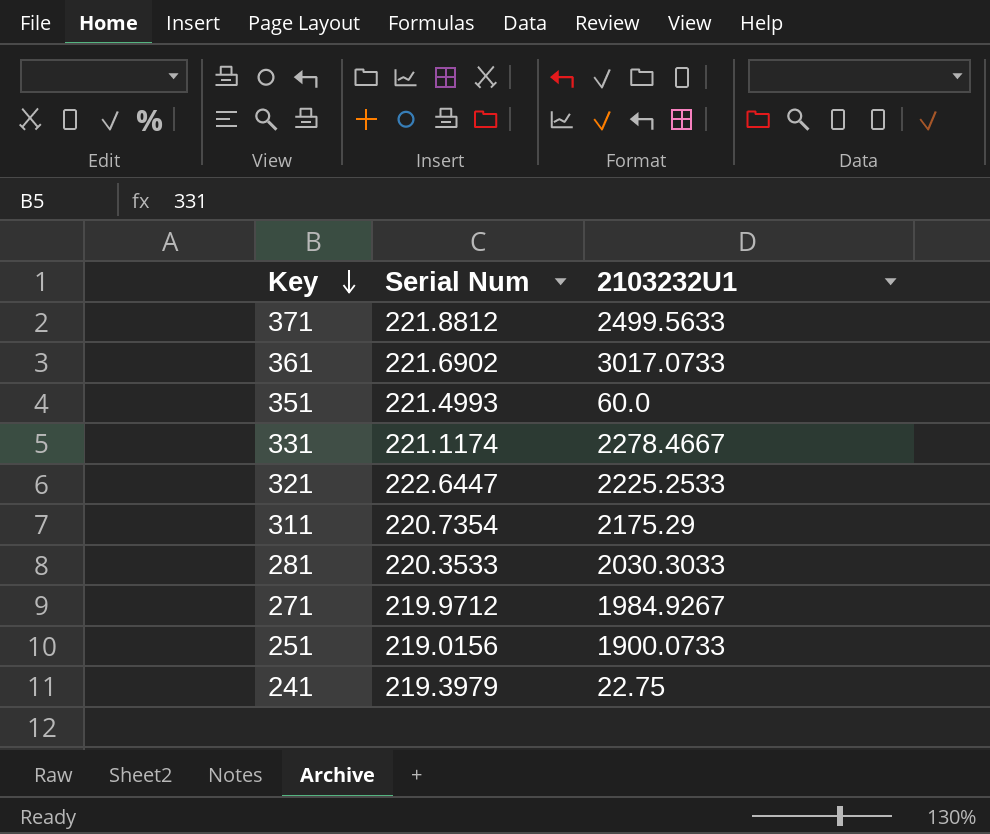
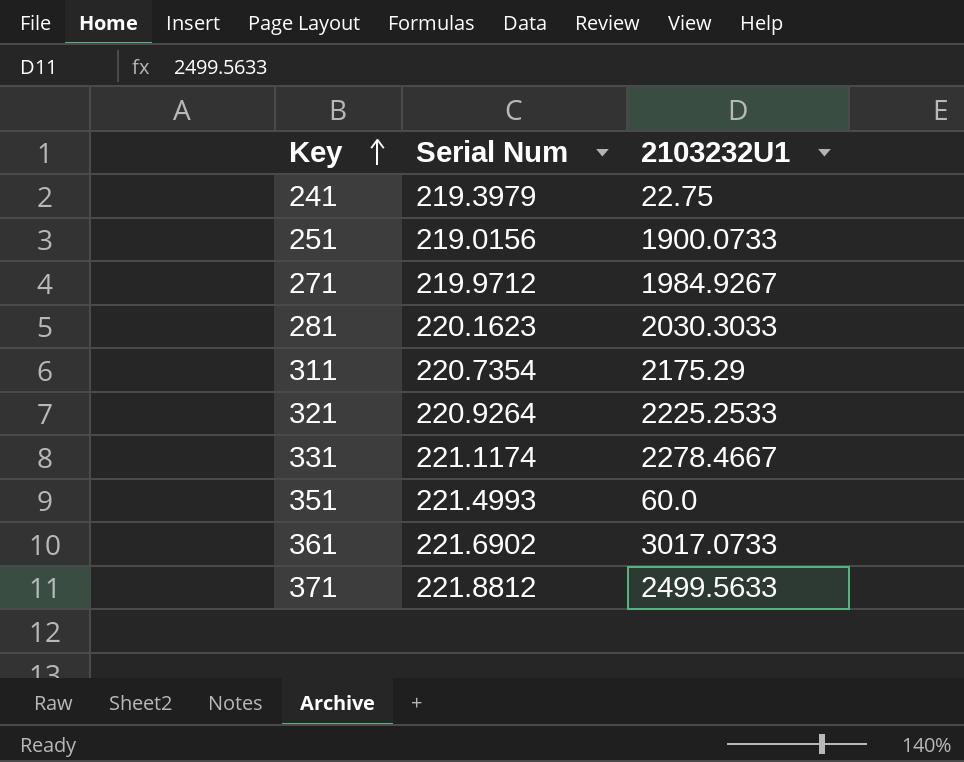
row order: Key descending -> Key ascending
281 | Serial Num: 220.3533 -> 220.1623
321 | Serial Num: 222.6447 -> 220.9264

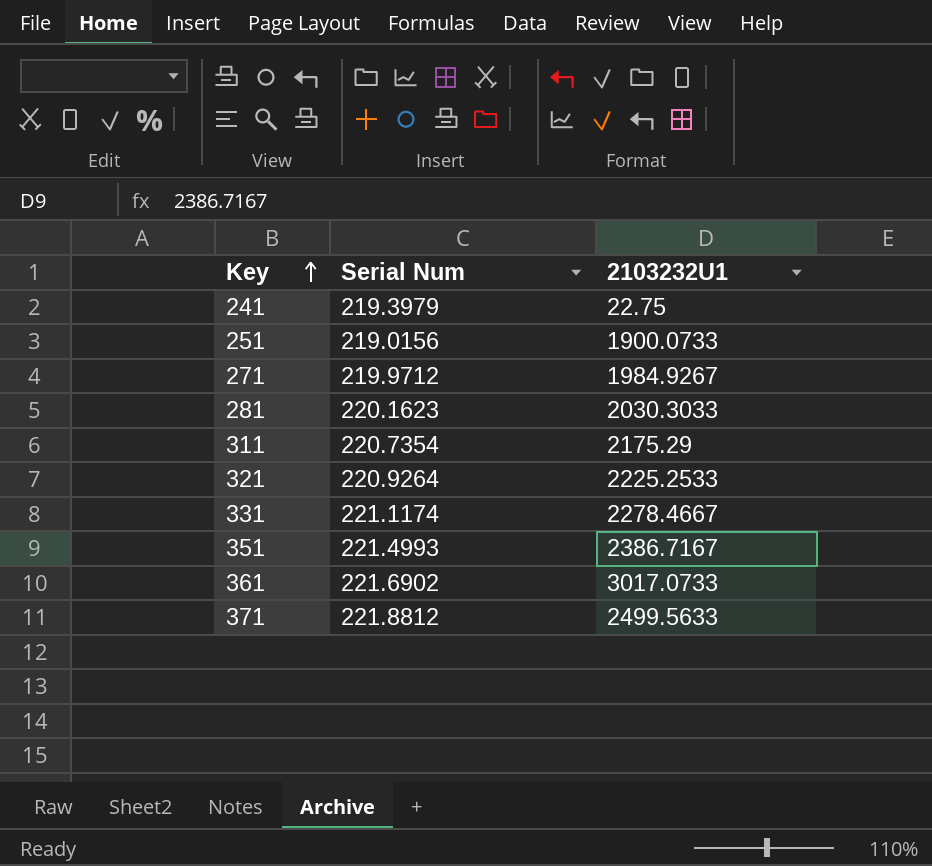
351 | 2103232U1: 60.0 -> 2386.7167

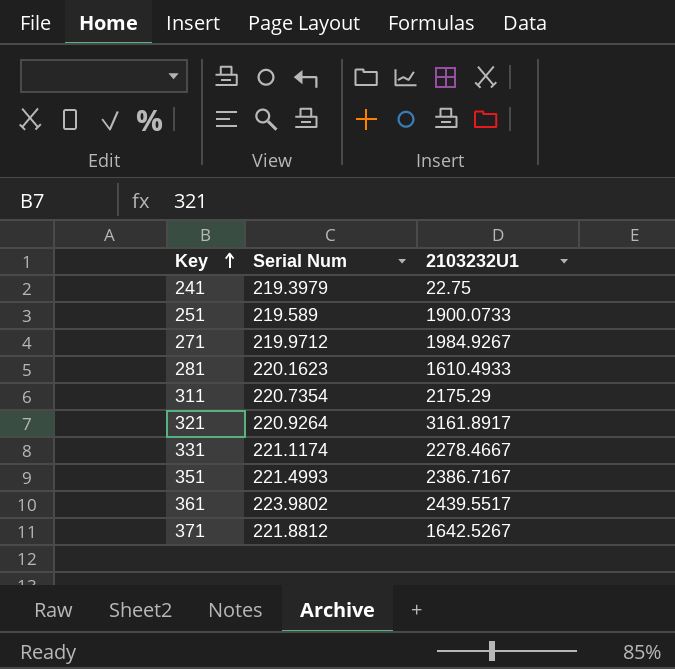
251 | Serial Num: 219.0156 -> 219.589
281 | 2103232U1: 2030.3033 -> 1610.4933
321 | 2103232U1: 2225.2533 -> 3161.8917
361 | Serial Num: 221.6902 -> 223.9802
361 | 2103232U1: 3017.0733 -> 2439.5517
371 | 2103232U1: 2499.5633 -> 1642.5267

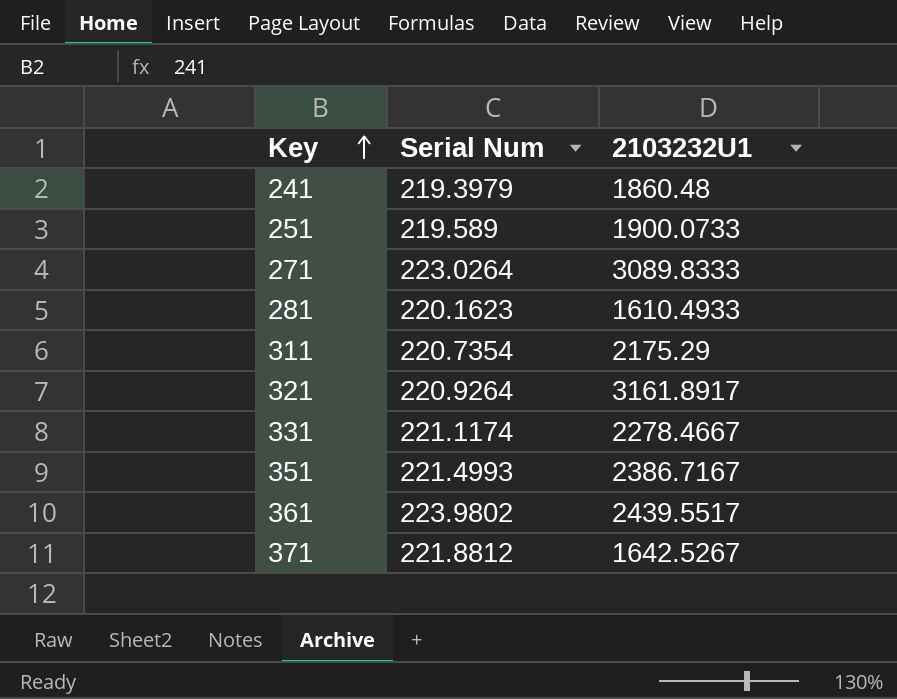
241 | 2103232U1: 22.75 -> 1860.48
271 | Serial Num: 219.9712 -> 223.0264
271 | 2103232U1: 1984.9267 -> 3089.8333

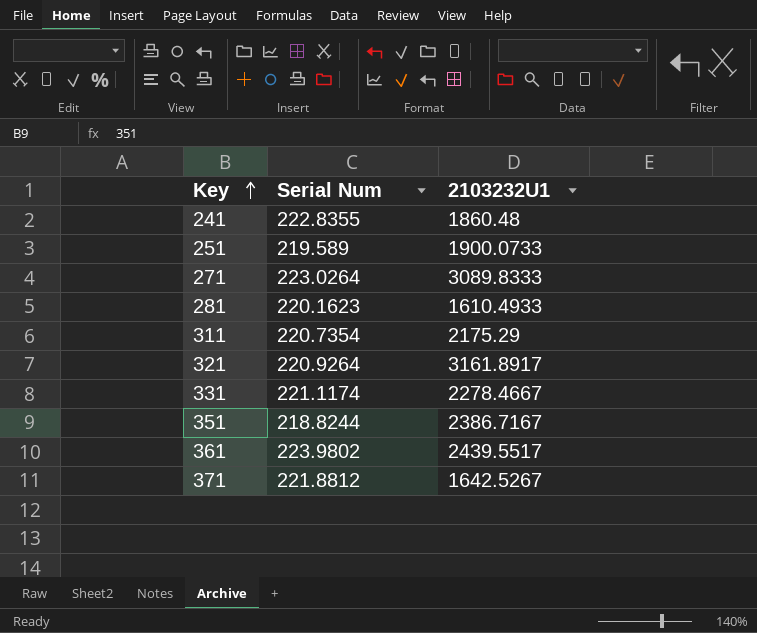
241 | Serial Num: 219.3979 -> 222.8355
351 | Serial Num: 221.4993 -> 218.8244

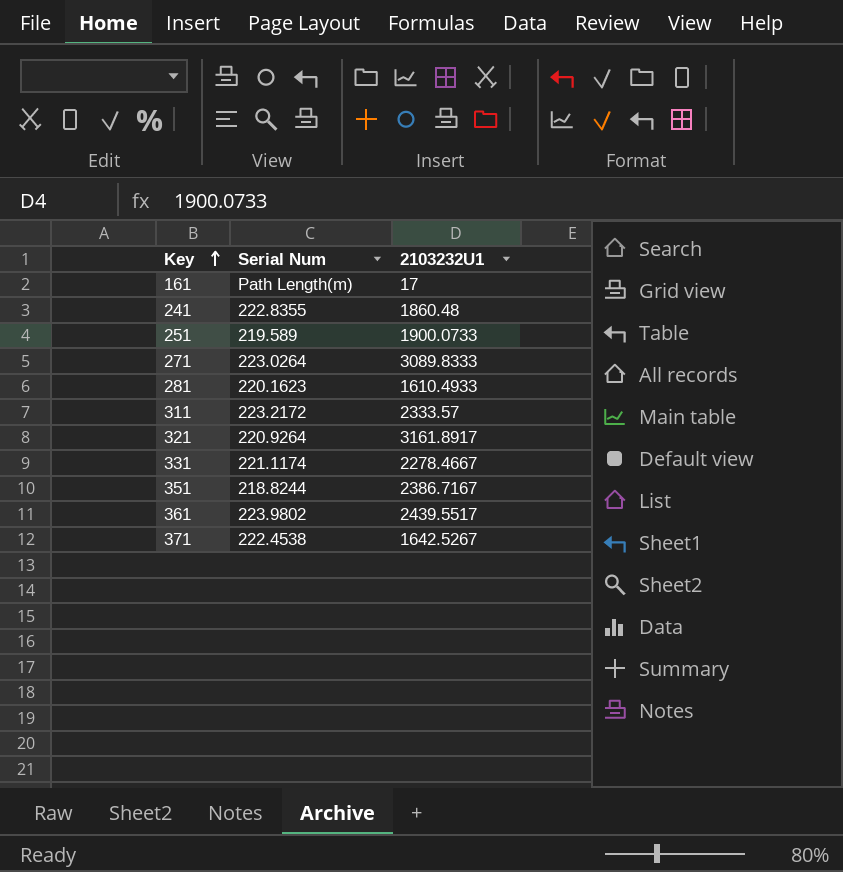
row 161: none -> Path Length(m) | 17
311 | Serial Num: 220.7354 -> 223.2172
311 | 2103232U1: 2175.29 -> 2333.57
371 | Serial Num: 221.8812 -> 222.4538

